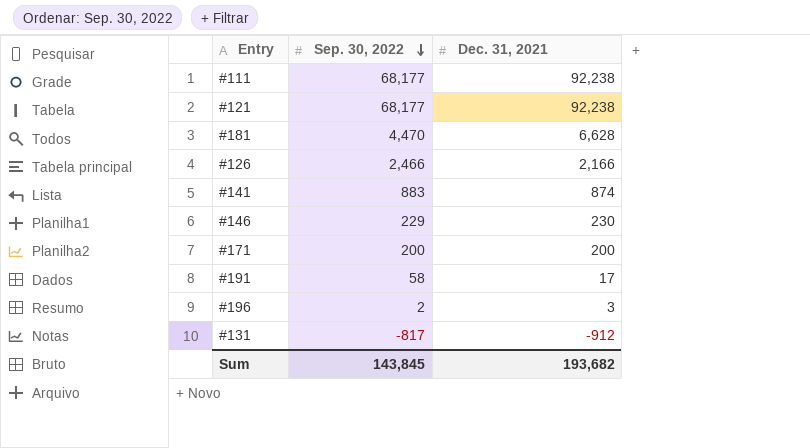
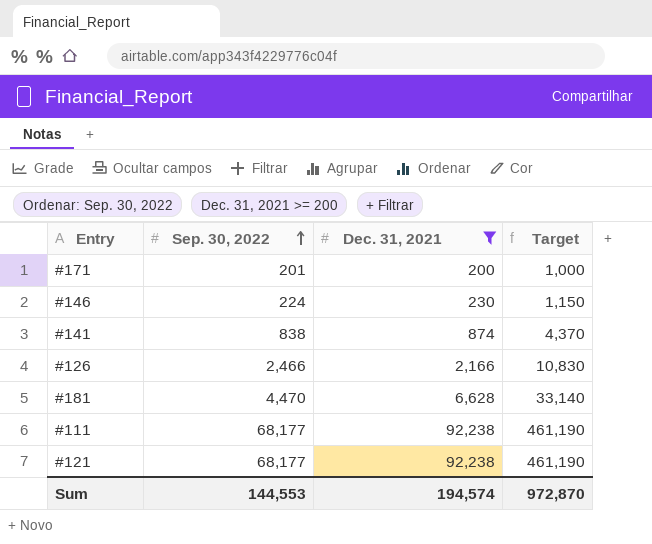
filter: none -> Dec. 31, 2021 >= 200
row order: Sep. 30, 2022 descending -> Sep. 30, 2022 ascending
column Target | formula: none -> [Dec. 31, 2021] * 5
#171 | Sep. 30, 2022: 200 -> 201
#146 | Sep. 30, 2022: 229 -> 224
#141 | Sep. 30, 2022: 883 -> 838
Sum | Sep. 30, 2022: 143,845 -> 144,553
Sum | Dec. 31, 2021: 193,682 -> 194,574

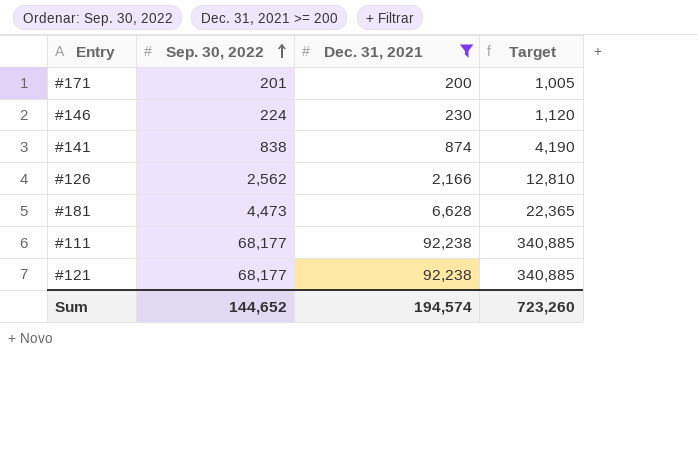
column Target | formula: [Dec. 31, 2021] * 5 -> [Sep. 30, 2022] * 5
#126 | Sep. 30, 2022: 2,466 -> 2,562
#181 | Sep. 30, 2022: 4,470 -> 4,473
Sum | Sep. 30, 2022: 144,553 -> 144,652
Sum | Target: 972,870 -> 723,260

